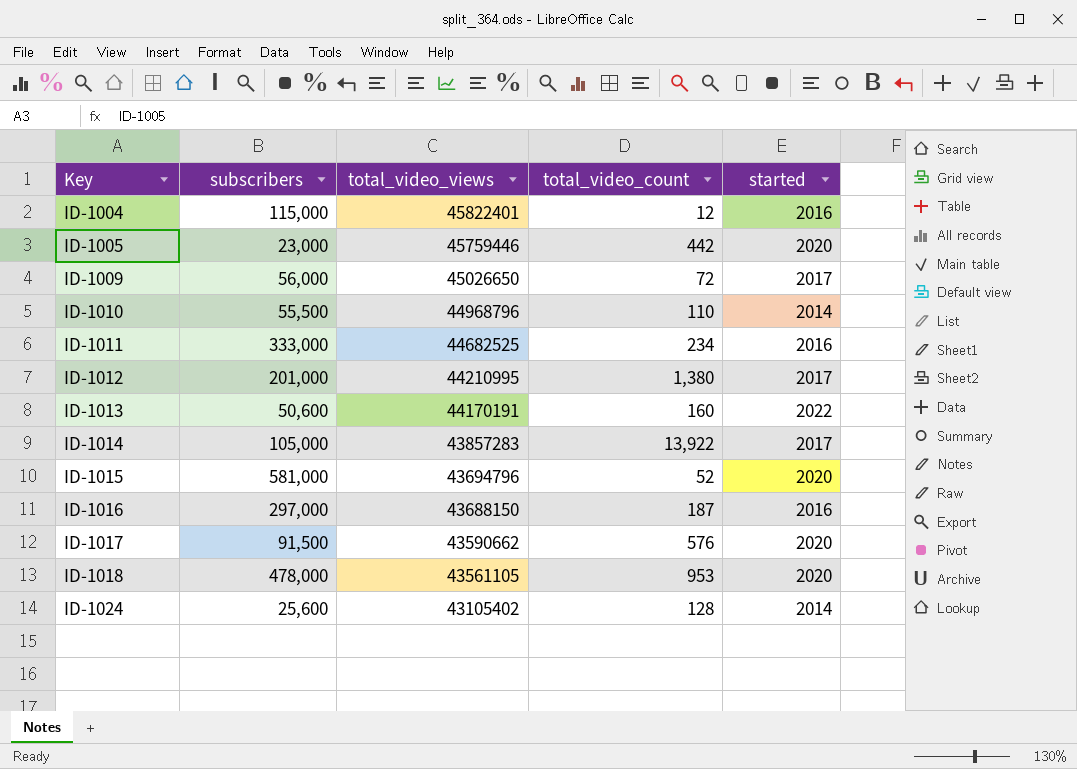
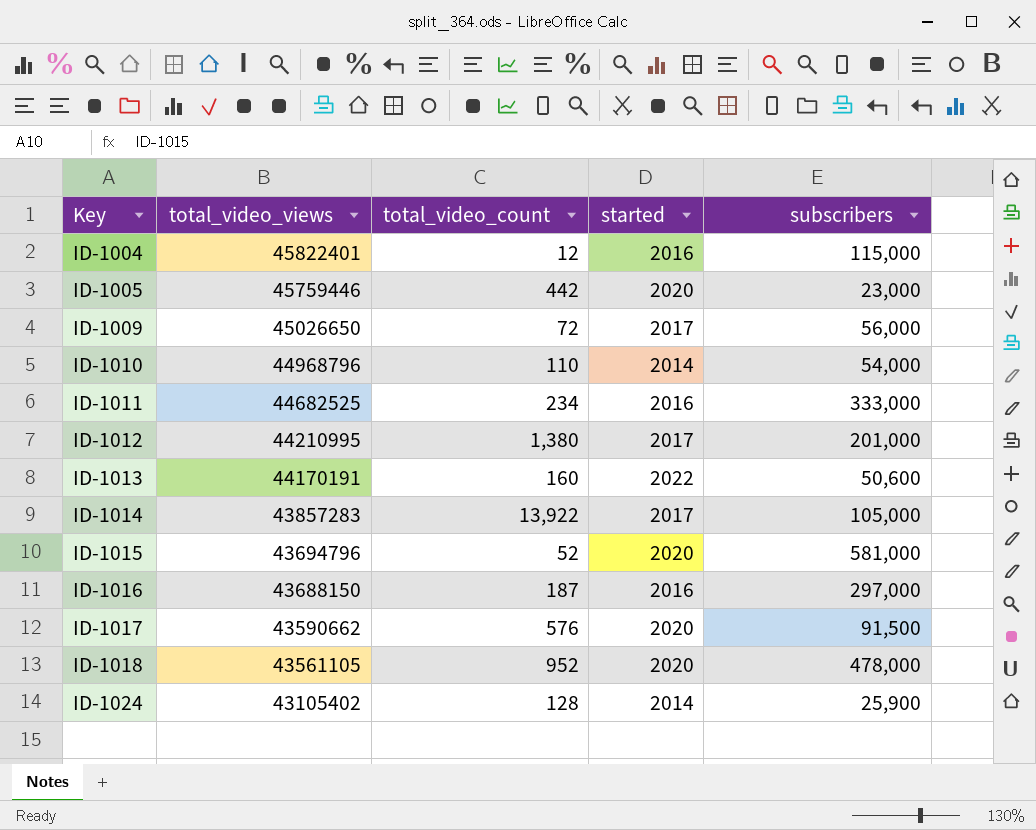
column subscribers | position: 2 -> 5
ID-1010 | subscribers: 55,500 -> 54,000
ID-1018 | total_video_count: 953 -> 952
ID-1024 | subscribers: 25,600 -> 25,900

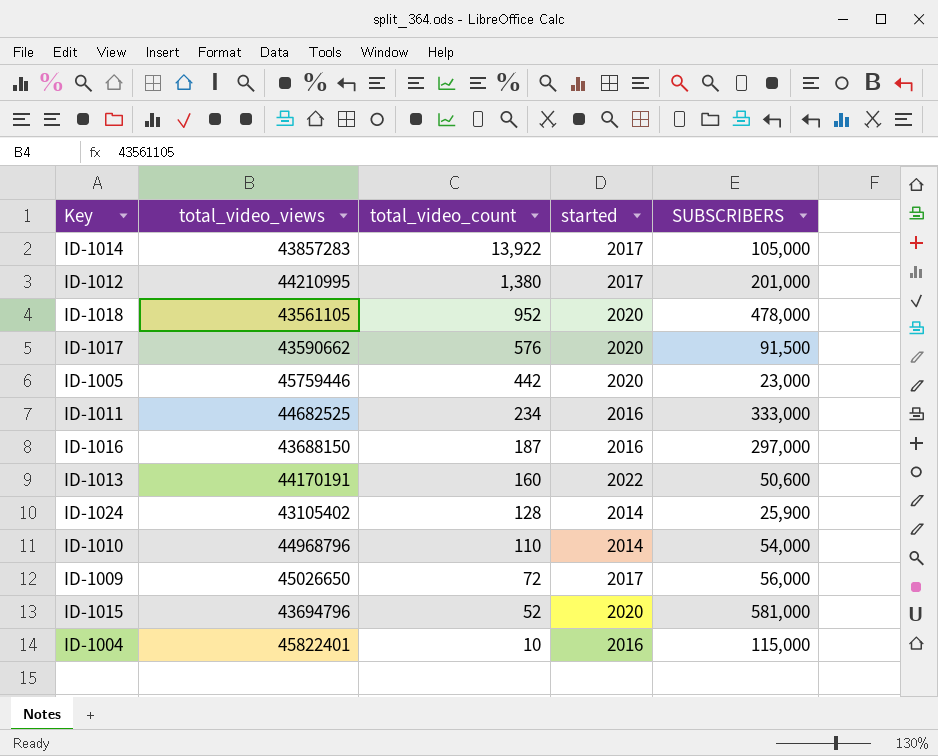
row order: Key ascending -> total_video_count descending
column name: subscribers -> SUBSCRIBERS
ID-1004 | total_video_count: 12 -> 10

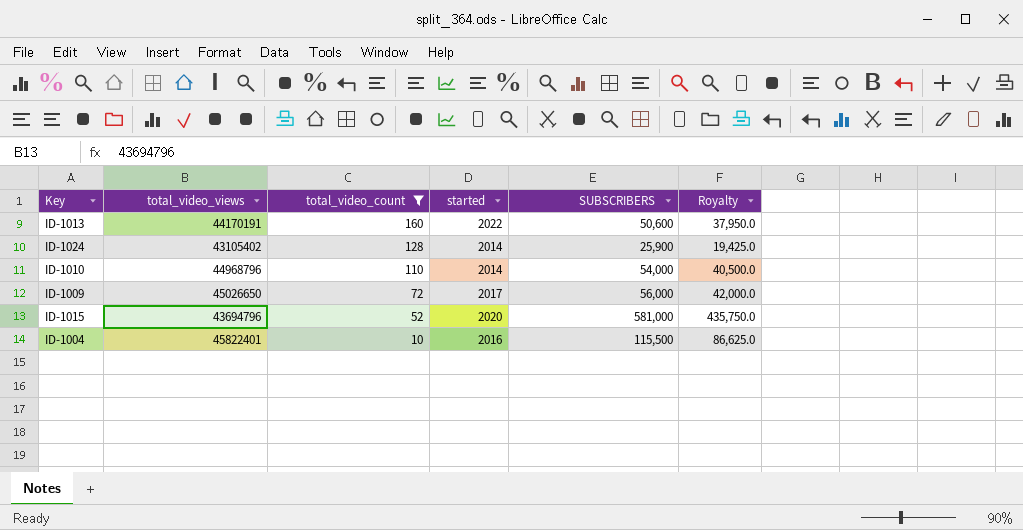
filter: none -> total_video_count <= 160
column Royalty | formula: none -> [SUBSCRIBERS] * 0.75
ID-1004 | SUBSCRIBERS: 115,000 -> 115,500

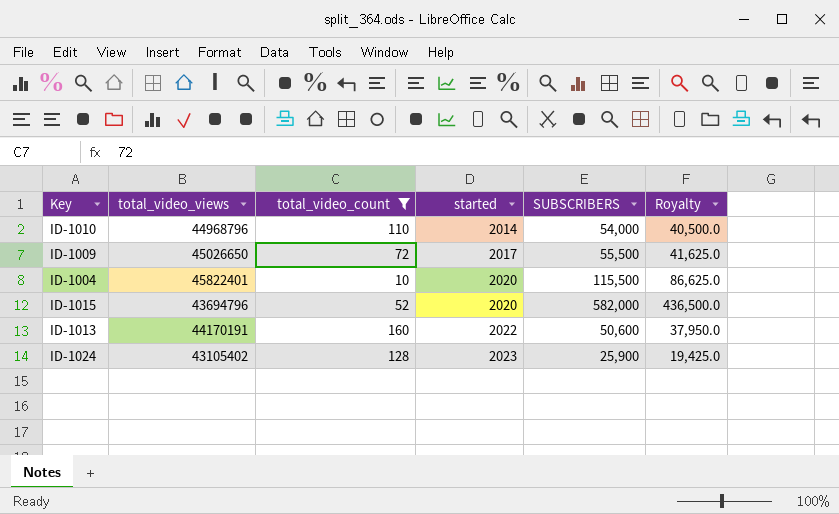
row order: total_video_count descending -> started ascending
ID-1009 | SUBSCRIBERS: 56,000 -> 55,500
ID-1009 | Royalty: 42,000.0 -> 41,625.0
ID-1004 | started: 2016 -> 2020
ID-1015 | SUBSCRIBERS: 581,000 -> 582,000
ID-1015 | Royalty: 435,750.0 -> 436,500.0
ID-1024 | started: 2014 -> 2023

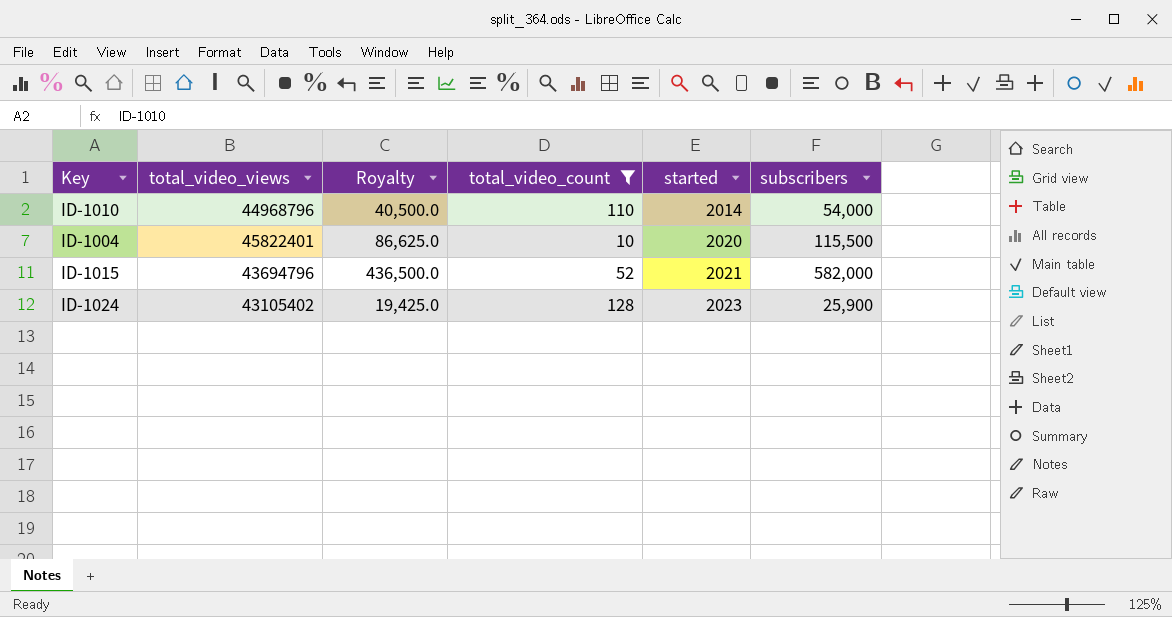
column Royalty | position: 6 -> 3
column name: SUBSCRIBERS -> subscribers
row ID-1009: 45026650 | 72 | 2017 | 55,500 | 41,625.0 -> none
row ID-1013: 44170191 | 160 | 2022 | 50,600 | 37,950.0 -> none
ID-1015 | started: 2020 -> 2021

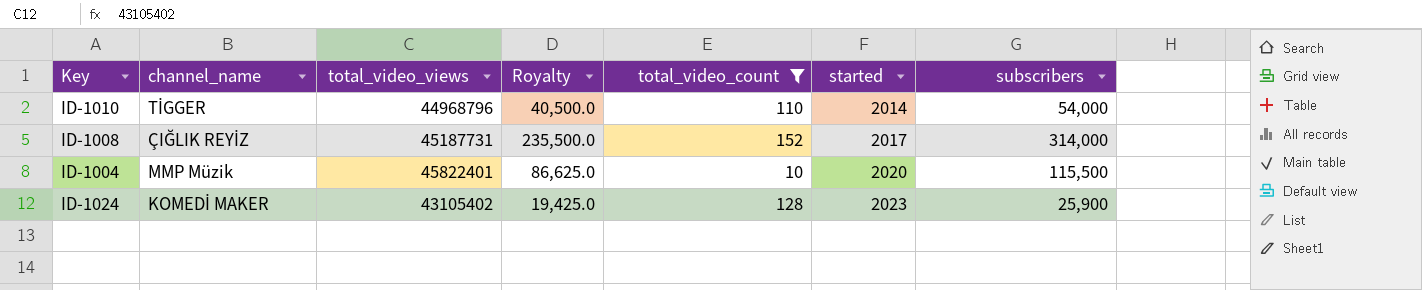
column channel_name | position: none -> 2
row ID-1015: 43694796 | 436,500.0 | 52 | 2021 | 582,000 -> none
row ID-1008: none -> ÇIĞLIK REYİZ | 45187731 | 235,500.0 | 152 | 2017 | 314,000

